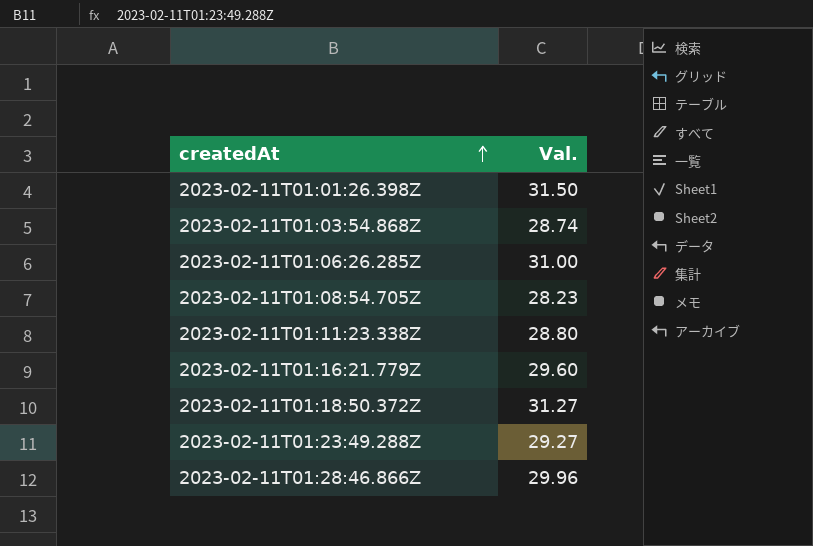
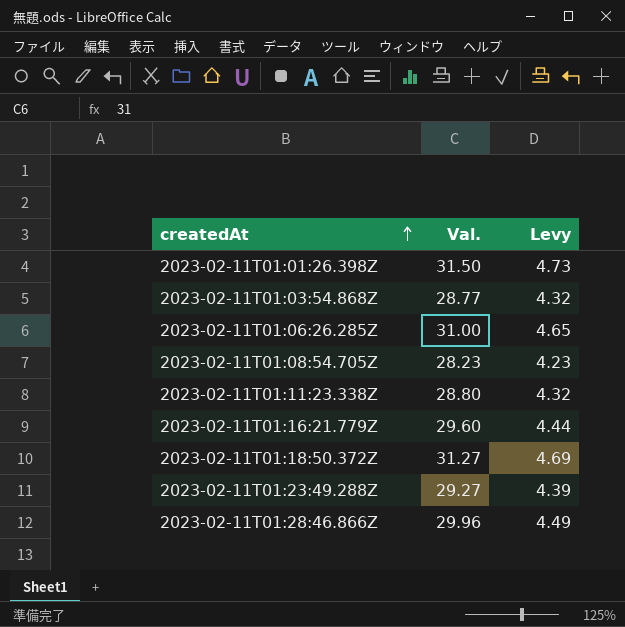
column Levy | formula: none -> [Val.] * 0.15
2023-02-11T01:03:54.868Z | Val.: 28.74 -> 28.77

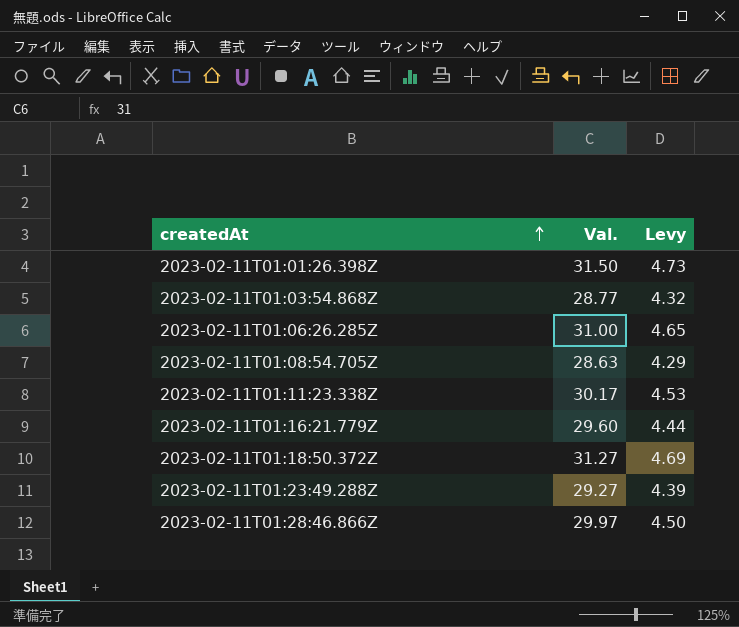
2023-02-11T01:08:54.705Z | Val.: 28.23 -> 28.63
2023-02-11T01:08:54.705Z | Levy: 4.23 -> 4.29
2023-02-11T01:11:23.338Z | Val.: 28.80 -> 30.17
2023-02-11T01:11:23.338Z | Levy: 4.32 -> 4.53
2023-02-11T01:28:46.866Z | Val.: 29.96 -> 29.97
2023-02-11T01:28:46.866Z | Levy: 4.49 -> 4.50

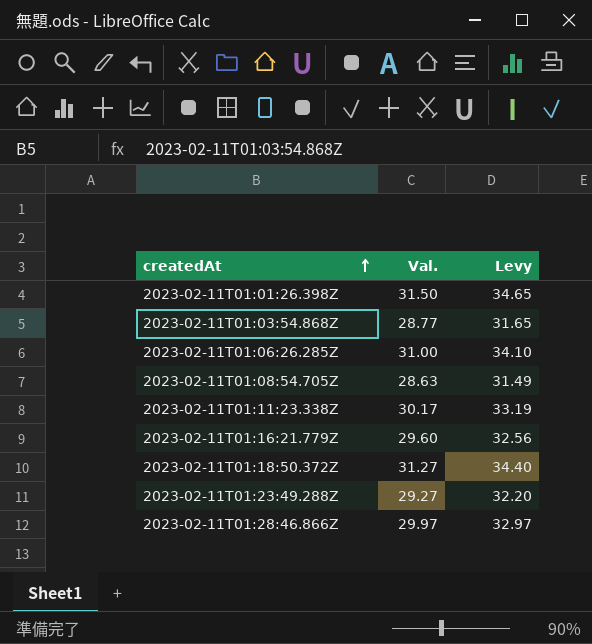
column Levy | formula: [Val.] * 0.15 -> [Val.] * 1.1

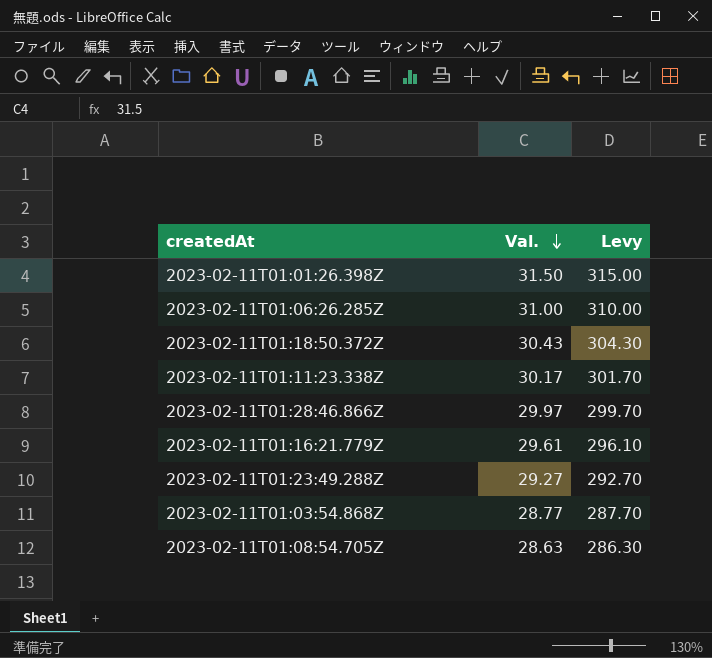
row order: createdAt ascending -> Val. descending
column Levy | formula: [Val.] * 1.1 -> [Val.] * 10
2023-02-11T01:18:50.372Z | Val.: 31.27 -> 30.43
2023-02-11T01:16:21.779Z | Val.: 29.60 -> 29.61

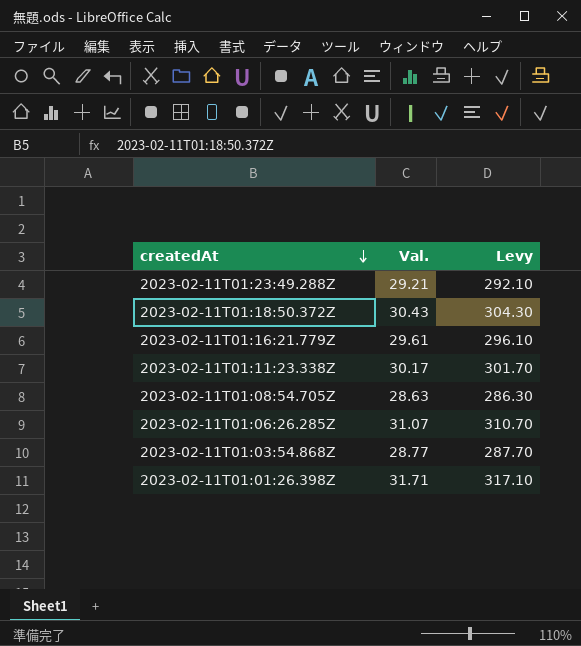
row order: Val. descending -> createdAt descending
row 2023-02-11T01:28:46.866Z: 29.97 | 299.70 -> none
2023-02-11T01:23:49.288Z | Val.: 29.27 -> 29.21
2023-02-11T01:23:49.288Z | Levy: 292.70 -> 292.10
2023-02-11T01:06:26.285Z | Val.: 31.00 -> 31.07
2023-02-11T01:06:26.285Z | Levy: 310.00 -> 310.70
2023-02-11T01:01:26.398Z | Val.: 31.50 -> 31.71
2023-02-11T01:01:26.398Z | Levy: 315.00 -> 317.10

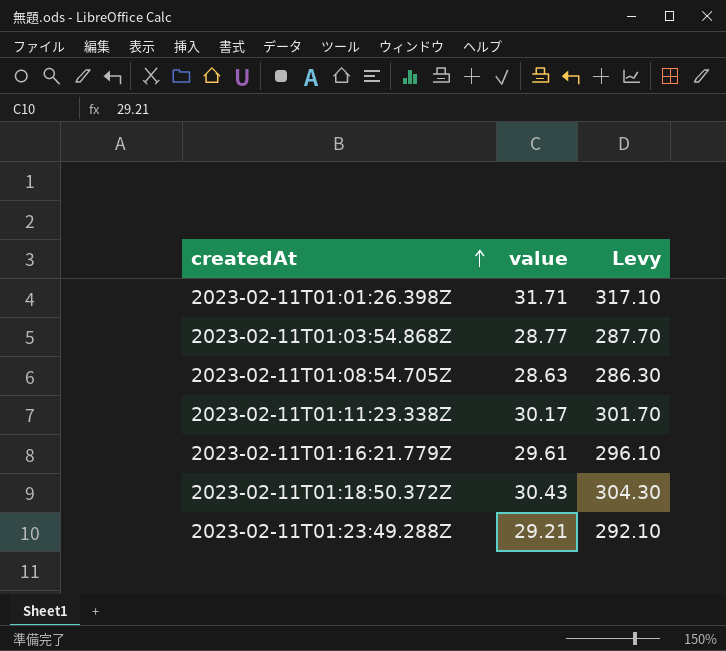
row order: createdAt descending -> createdAt ascending
column name: Val. -> value
row 2023-02-11T01:06:26.285Z: 31.07 | 310.70 -> none

